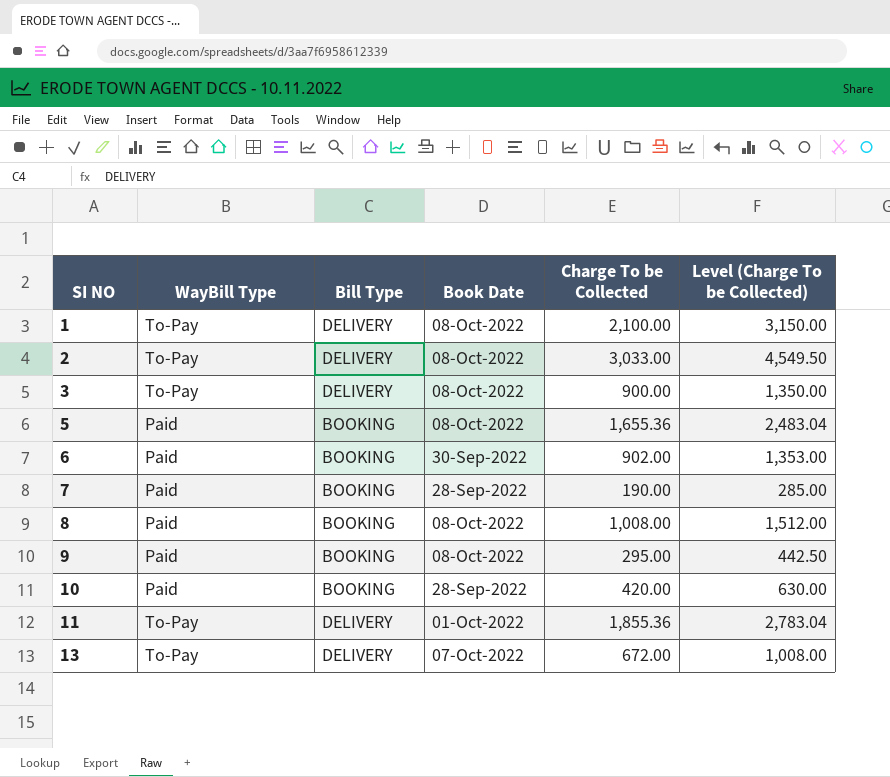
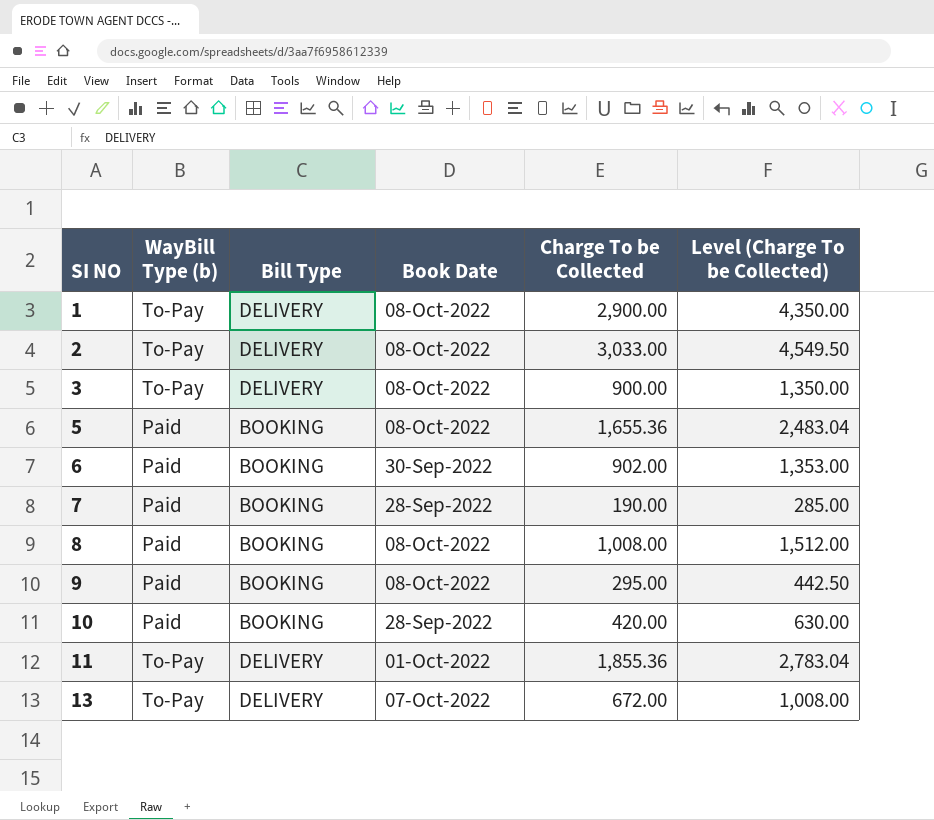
column name: WayBill Type -> WayBill Type (b)
1 | Charge To be Collected: 2,100.00 -> 2,900.00
1 | Level (Charge To be Collected): 3,150.00 -> 4,350.00

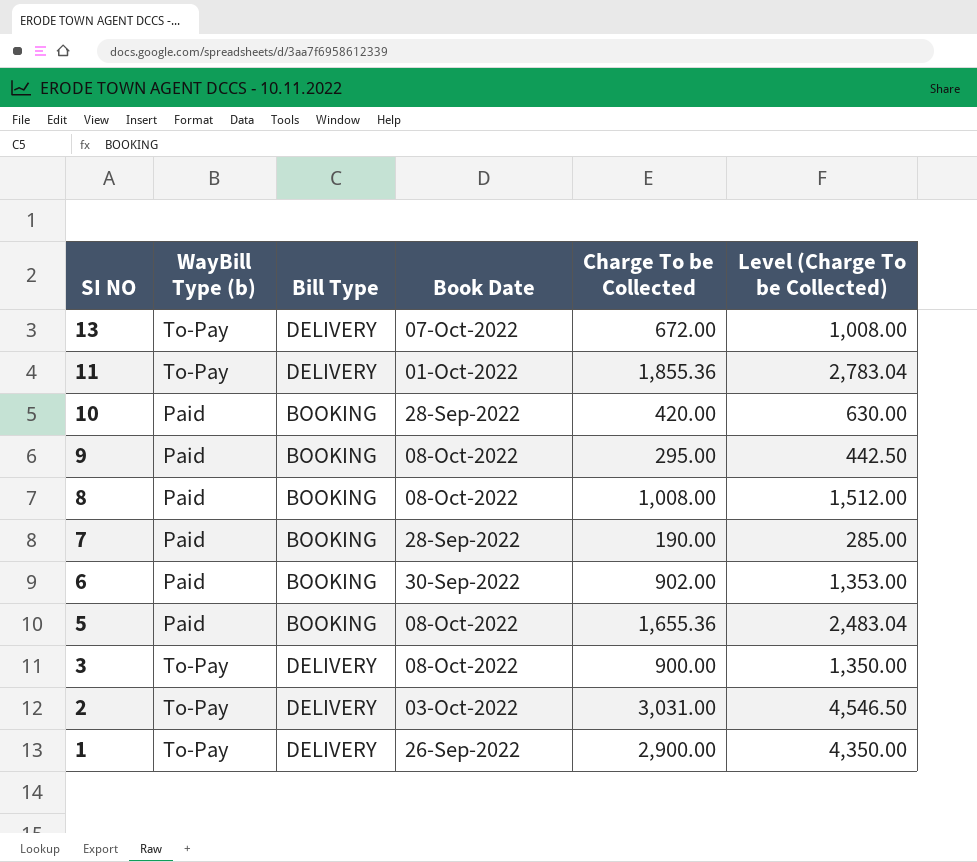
row order: SI NO ascending -> SI NO descending
2 | Book Date: 08-Oct-2022 -> 03-Oct-2022
2 | Charge To be Collected: 3,033.00 -> 3,031.00
2 | Level (Charge To be Collected): 4,549.50 -> 4,546.50
1 | Book Date: 08-Oct-2022 -> 26-Sep-2022

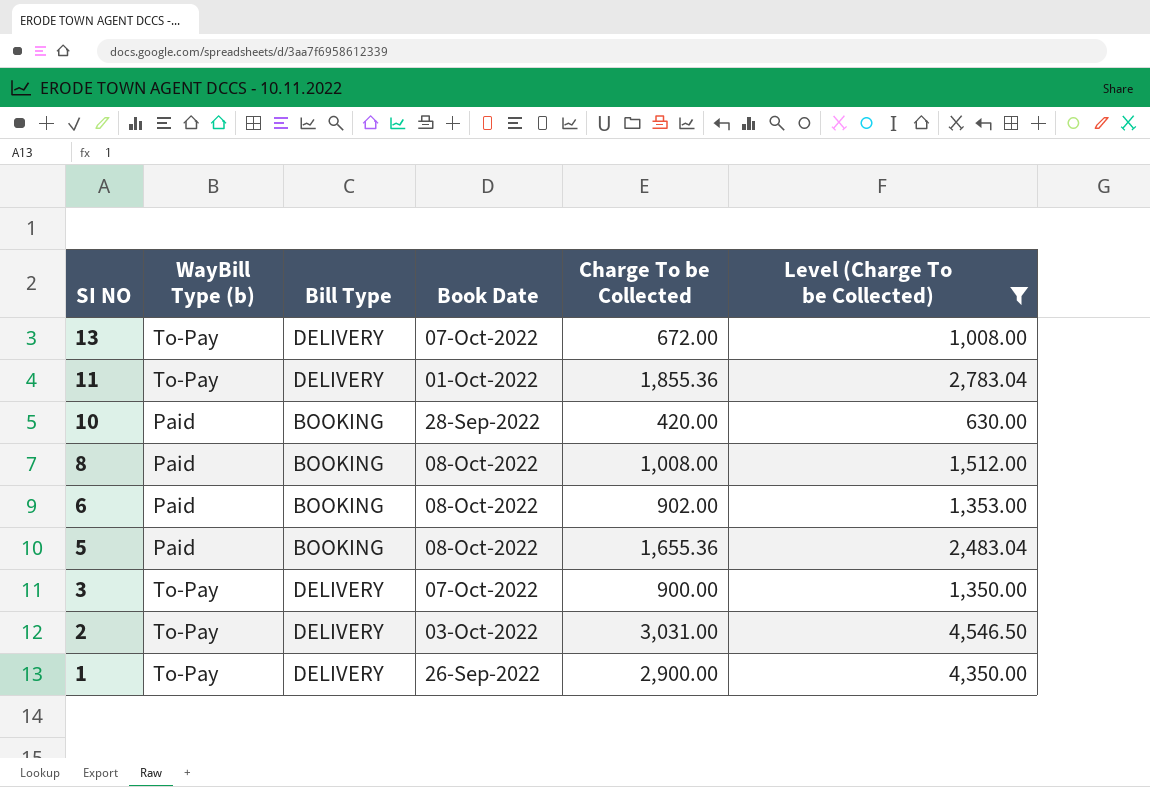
filter: none -> Level (Charge To be Collected) >= 630.00
6 | Book Date: 30-Sep-2022 -> 08-Oct-2022
3 | Book Date: 08-Oct-2022 -> 07-Oct-2022

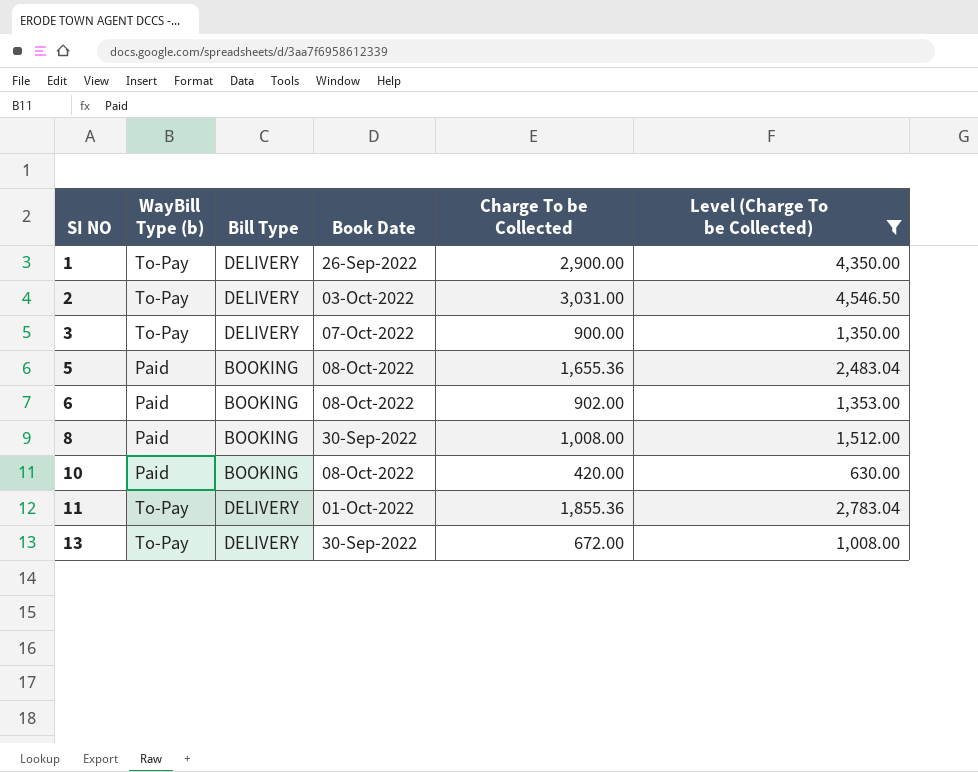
row order: SI NO descending -> SI NO ascending
8 | Book Date: 08-Oct-2022 -> 30-Sep-2022
10 | Book Date: 28-Sep-2022 -> 08-Oct-2022
13 | Book Date: 07-Oct-2022 -> 30-Sep-2022

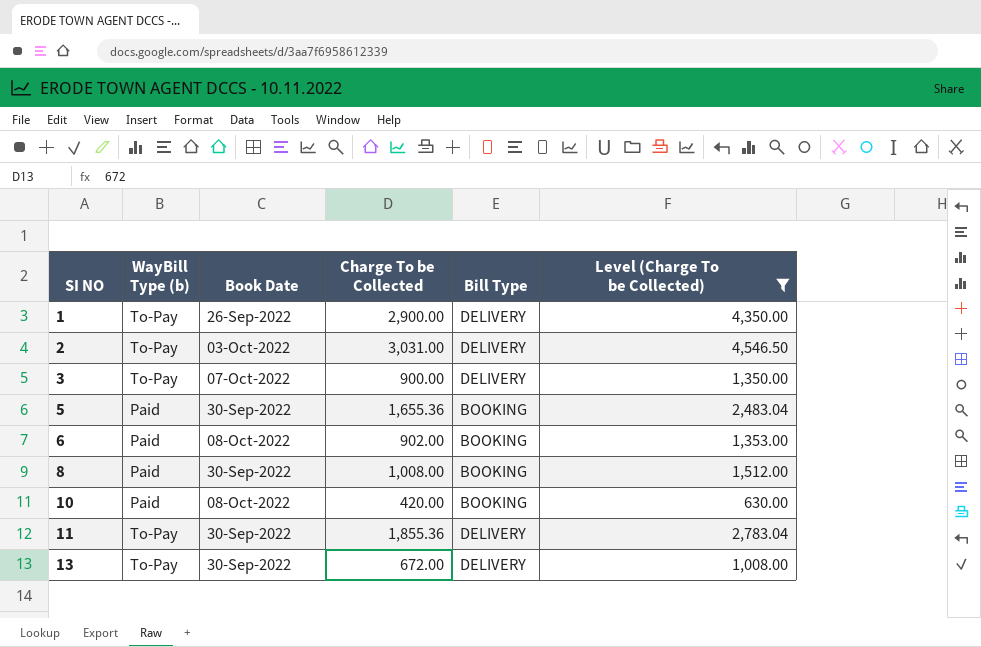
column Bill Type | position: 3 -> 5
5 | Book Date: 08-Oct-2022 -> 30-Sep-2022
11 | Book Date: 01-Oct-2022 -> 30-Sep-2022

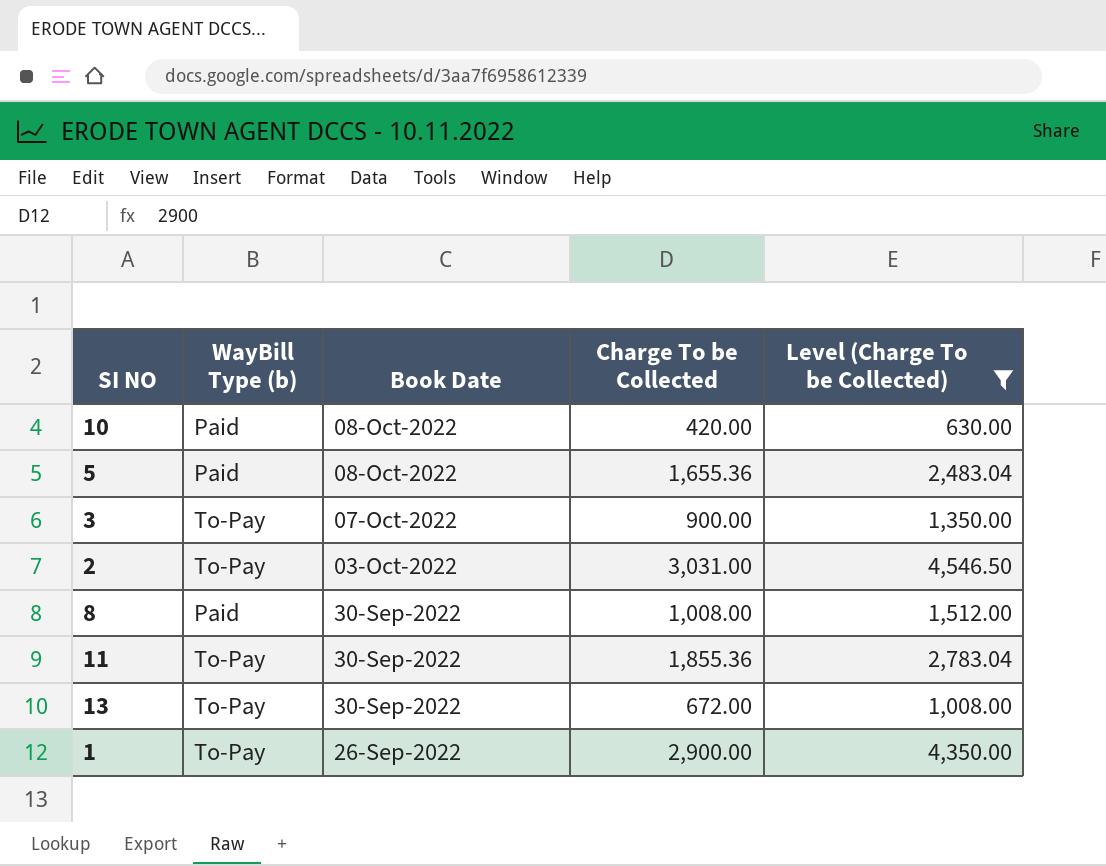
row order: SI NO ascending -> Book Date descending
column Bill Type | position: 5 -> none
row 6: Paid | 08-Oct-2022 | 902.00 | BOOKING | 1,353.00 -> none
5 | Book Date: 30-Sep-2022 -> 08-Oct-2022

